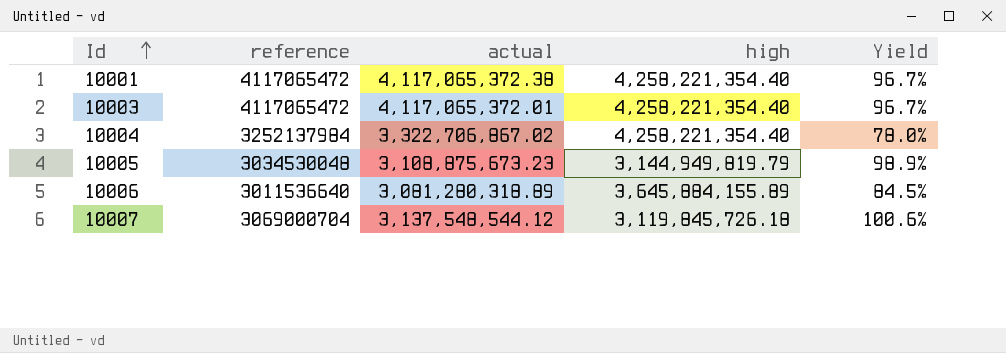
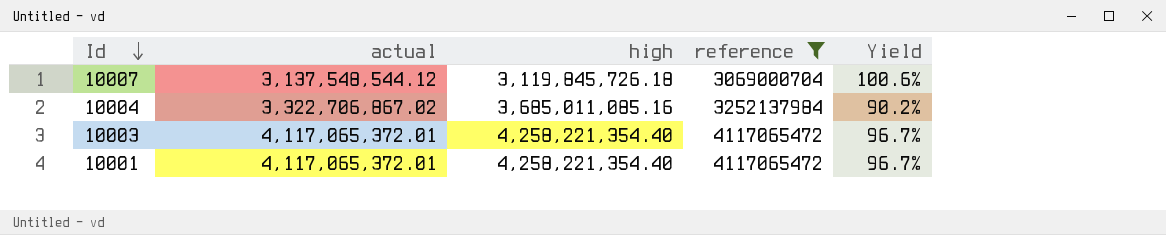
filter: none -> reference >= 3069000704
row order: Id ascending -> Id descending
column reference | position: 2 -> 4
10004 | high: 4,258,221,354.40 -> 3,685,011,085.16
10004 | Yield: 78.0% -> 90.2%
10001 | actual: 4,117,065,372.38 -> 4,117,065,372.01

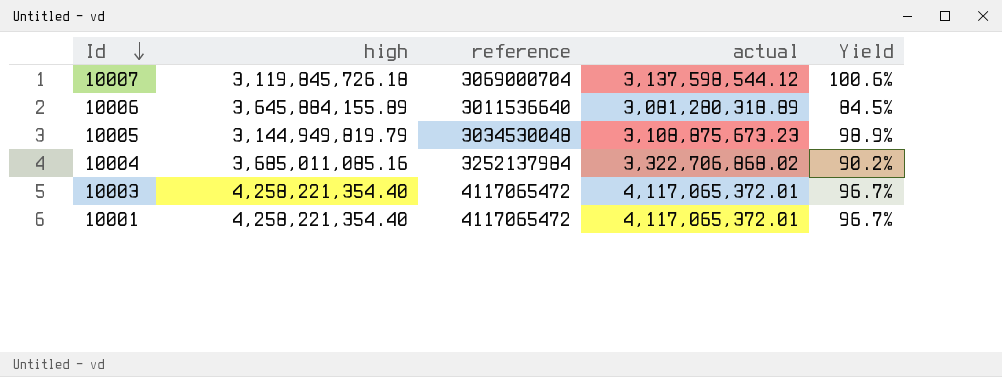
filter: reference >= 3069000704 -> none
column actual | position: 2 -> 4
10007 | actual: 3,137,548,544.12 -> 3,137,598,544.12
10004 | actual: 3,322,706,867.02 -> 3,322,706,868.02

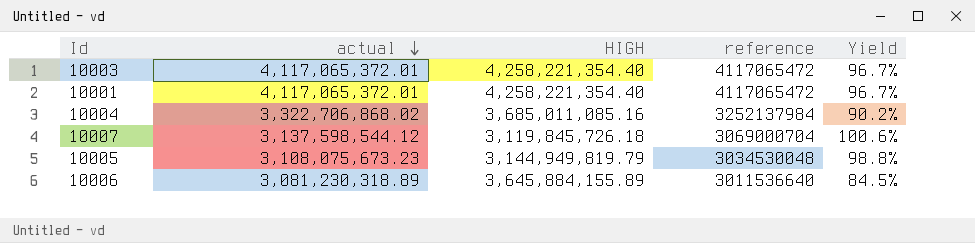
row order: Id descending -> actual descending
column actual | position: 4 -> 2
column name: high -> HIGH
10005 | actual: 3,108,875,673.23 -> 3,108,075,673.23
10005 | Yield: 98.9% -> 98.8%
10006 | actual: 3,081,280,318.89 -> 3,081,230,318.89

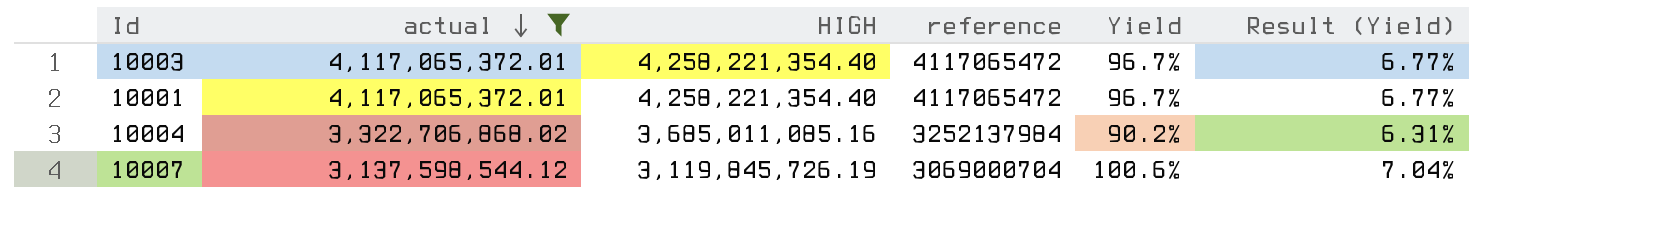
filter: none -> actual >= 3,137,598,544.12
column Result (Yield) | formula: none -> [Yield] * 0.07
10007 | HIGH: 3,119,845,726.18 -> 3,119,845,726.19

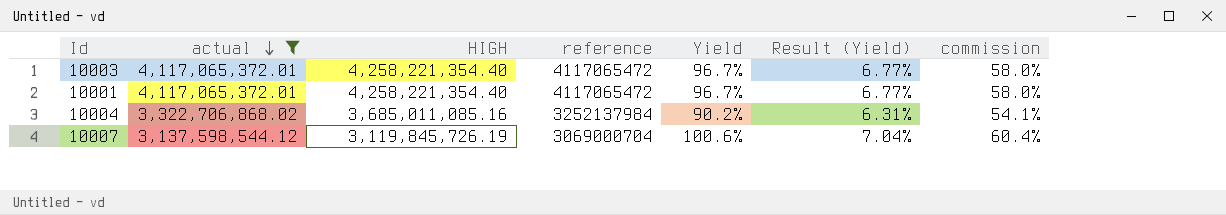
column commission | formula: none -> [Yield] * 0.6

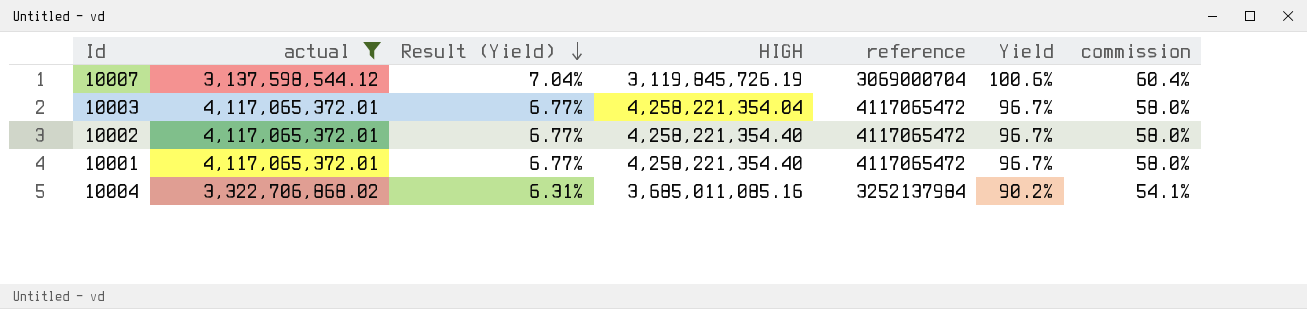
row order: actual descending -> Result (Yield) descending
column Result (Yield) | position: 6 -> 3
10003 | HIGH: 4,258,221,354.40 -> 4,258,221,354.04
row 10002: none -> 4,117,065,372.01 | 6.77% | 4,258,221,354.40 | 4117065472 | 96.7% | 58.0%

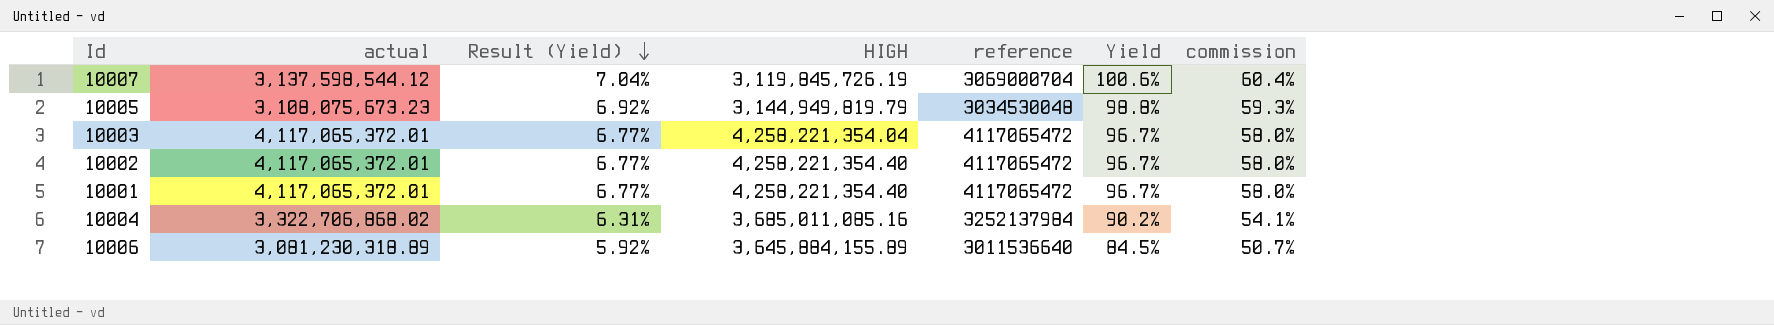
filter: actual >= 3,137,598,544.12 -> none

